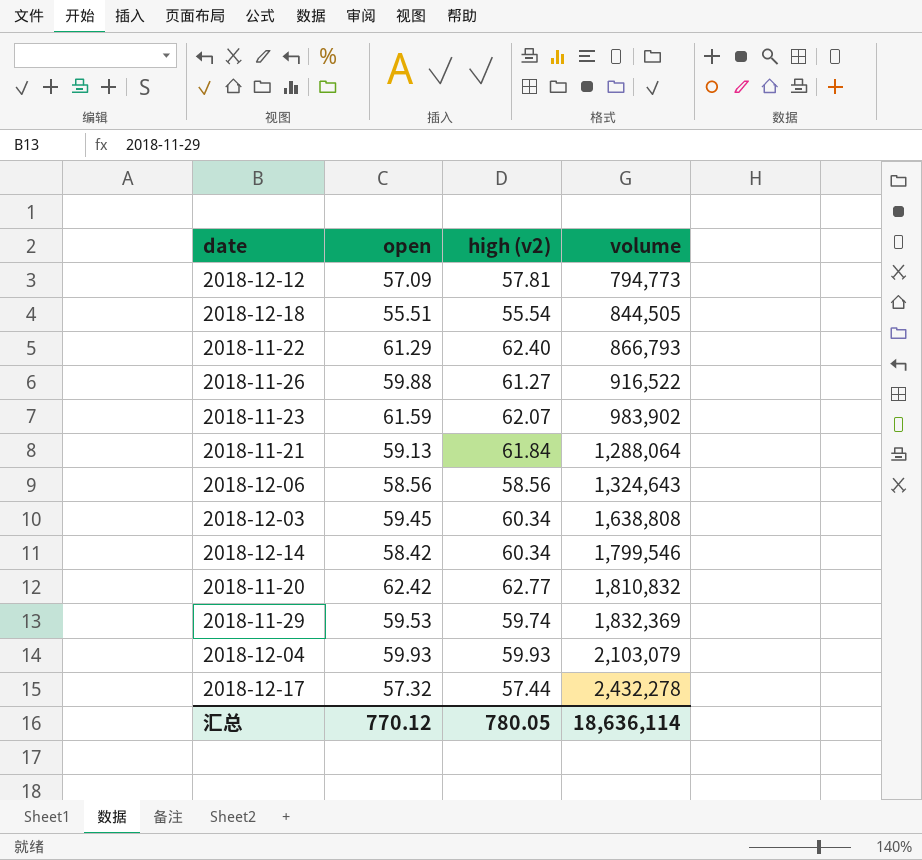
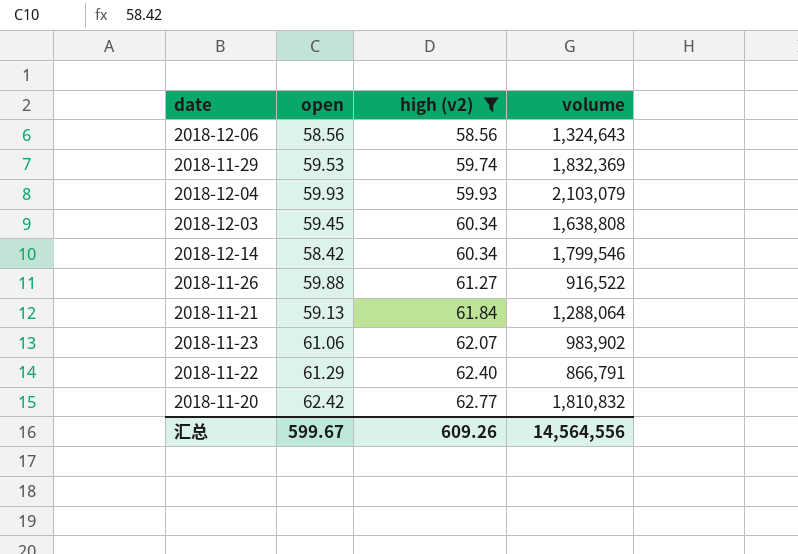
filter: none -> high (v2) >= 58.56
row order: volume ascending -> high (v2) ascending
2018-11-23 | open: 61.59 -> 61.06
2018-11-22 | volume: 866,793 -> 866,791
汇总 | open: 770.12 -> 599.67
汇总 | high (v2): 780.05 -> 609.26
汇总 | volume: 18,636,114 -> 14,564,556

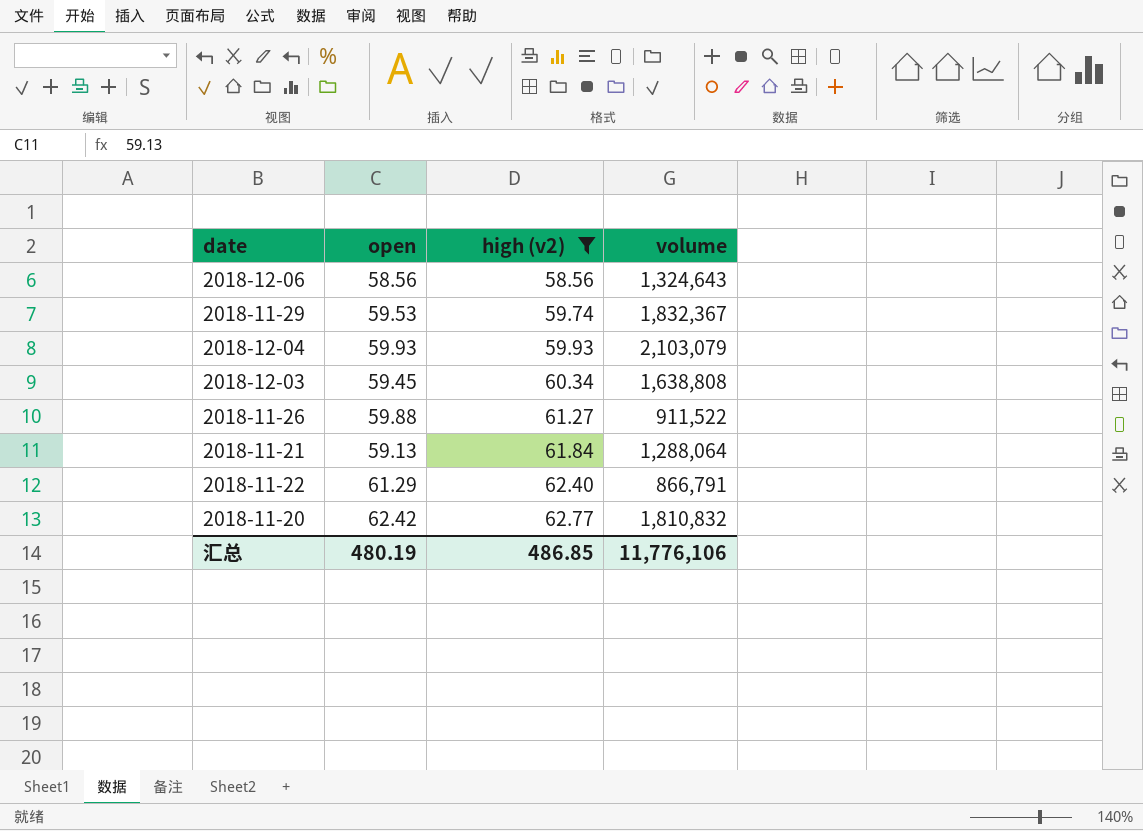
row 2018-12-14: 58.42 | 60.34 | 1,799,546 -> none
row 2018-11-23: 61.06 | 62.07 | 983,902 -> none
2018-11-29 | volume: 1,832,369 -> 1,832,367
2018-11-26 | volume: 916,522 -> 911,522
汇总 | open: 599.67 -> 480.19
汇总 | high (v2): 609.26 -> 486.85
汇总 | volume: 14,564,556 -> 11,776,106

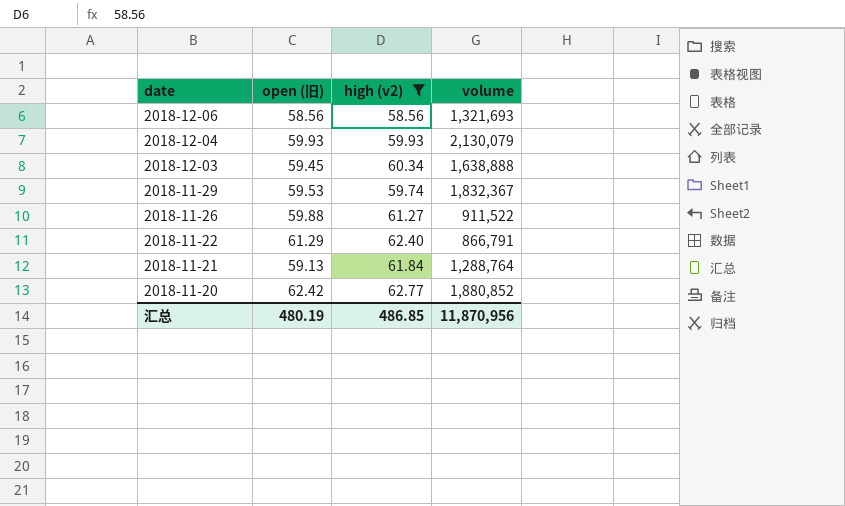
row order: high (v2) ascending -> date descending
column name: open -> open (旧)
2018-12-06 | volume: 1,324,643 -> 1,321,693
2018-12-04 | volume: 2,103,079 -> 2,130,079
2018-12-03 | volume: 1,638,808 -> 1,638,888
2018-11-21 | volume: 1,288,064 -> 1,288,764
2018-11-20 | volume: 1,810,832 -> 1,880,852
汇总 | volume: 11,776,106 -> 11,870,956

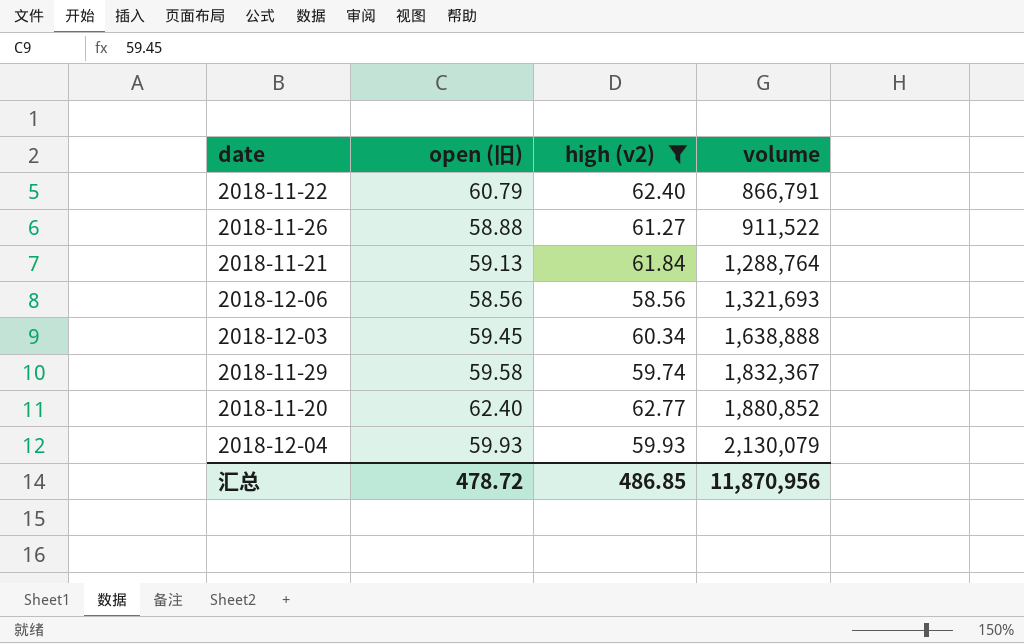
row order: date descending -> volume ascending
2018-11-22 | open (旧): 61.29 -> 60.79
2018-11-26 | open (旧): 59.88 -> 58.88
2018-11-29 | open (旧): 59.53 -> 59.58
2018-11-20 | open (旧): 62.42 -> 62.40
汇总 | open (旧): 480.19 -> 478.72

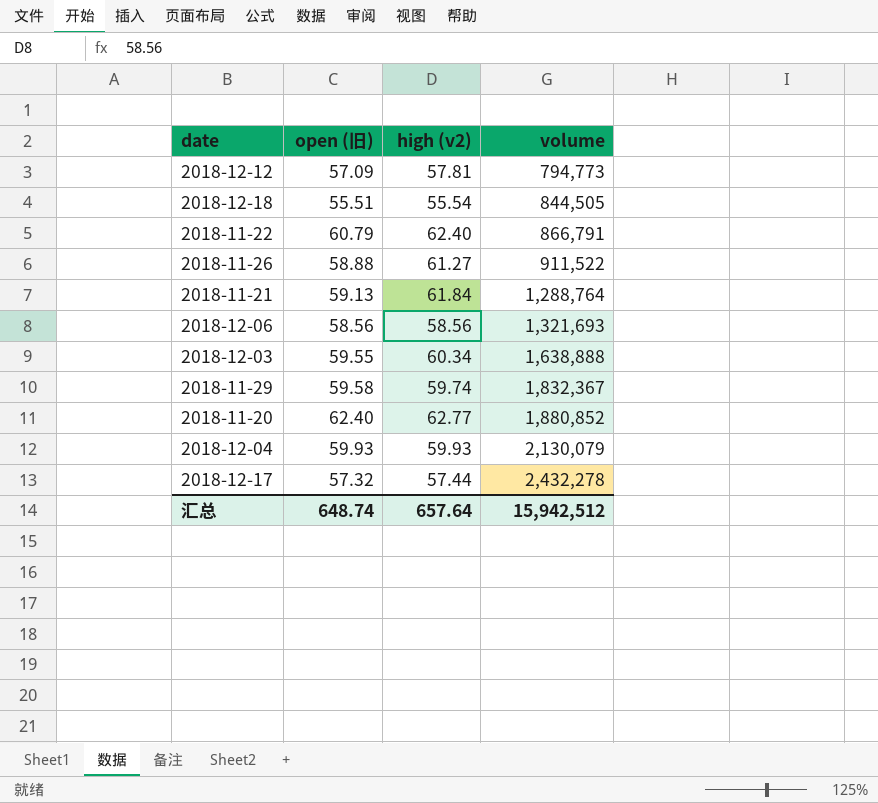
filter: high (v2) >= 58.56 -> none
2018-12-03 | open (旧): 59.45 -> 59.55
汇总 | open (旧): 478.72 -> 648.74
汇总 | high (v2): 486.85 -> 657.64
汇总 | volume: 11,870,956 -> 15,942,512

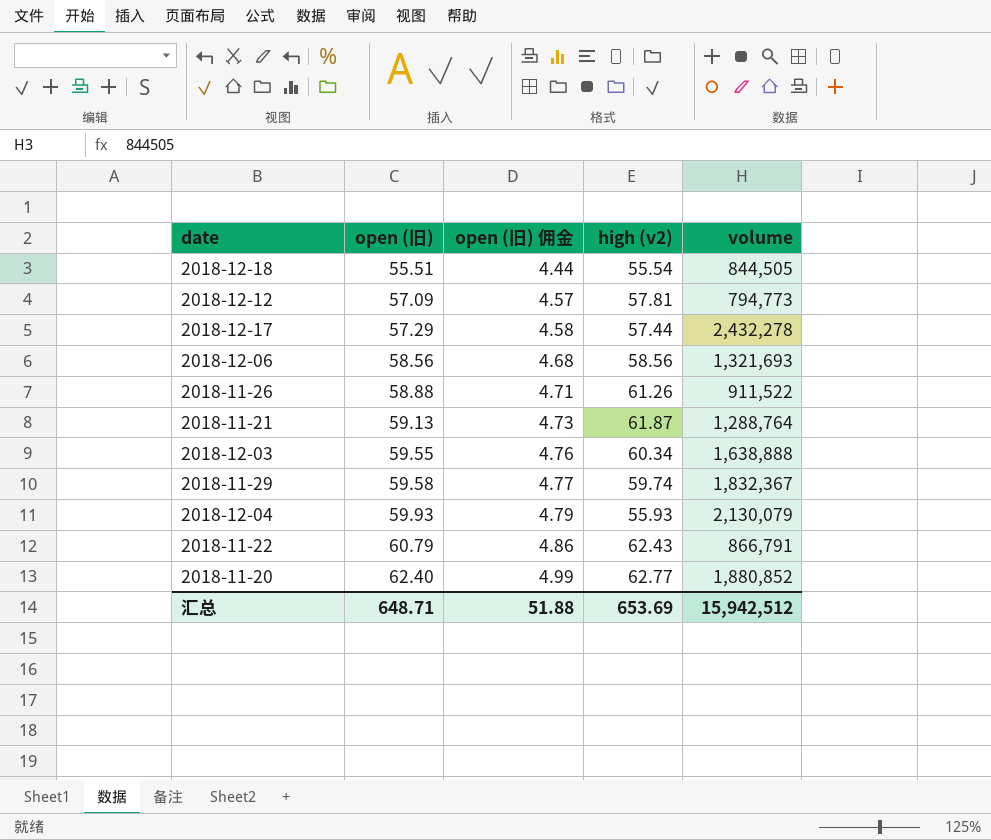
row order: volume ascending -> open (旧) ascending
column open (旧) 佣金 | formula: none -> [open (旧)] * 0.08
2018-12-17 | open (旧): 57.32 -> 57.29
2018-11-26 | high (v2): 61.27 -> 61.26
2018-11-21 | high (v2): 61.84 -> 61.87
2018-12-04 | high (v2): 59.93 -> 55.93
2018-11-22 | high (v2): 62.40 -> 62.43
汇总 | open (旧): 648.74 -> 648.71
汇总 | high (v2): 657.64 -> 653.69

